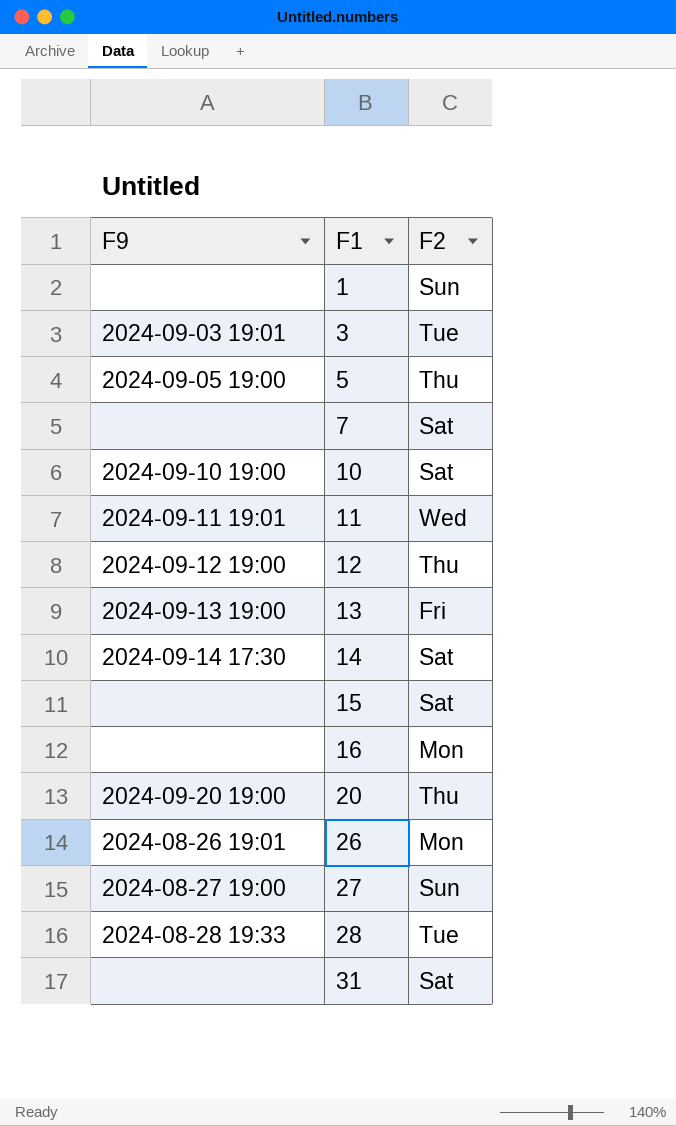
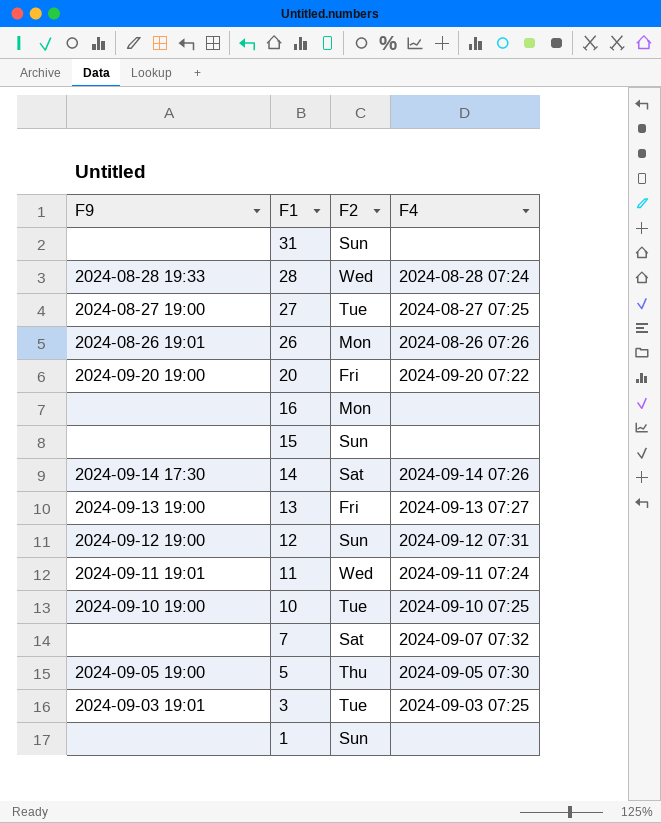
row order: F1 ascending -> F1 descending
column F4 | position: none -> 4
31 | F2: Sat -> Sun
28 | F2: Tue -> Wed
27 | F2: Sun -> Tue
20 | F2: Thu -> Fri
15 | F2: Sat -> Sun
12 | F2: Thu -> Sun
10 | F2: Sat -> Tue

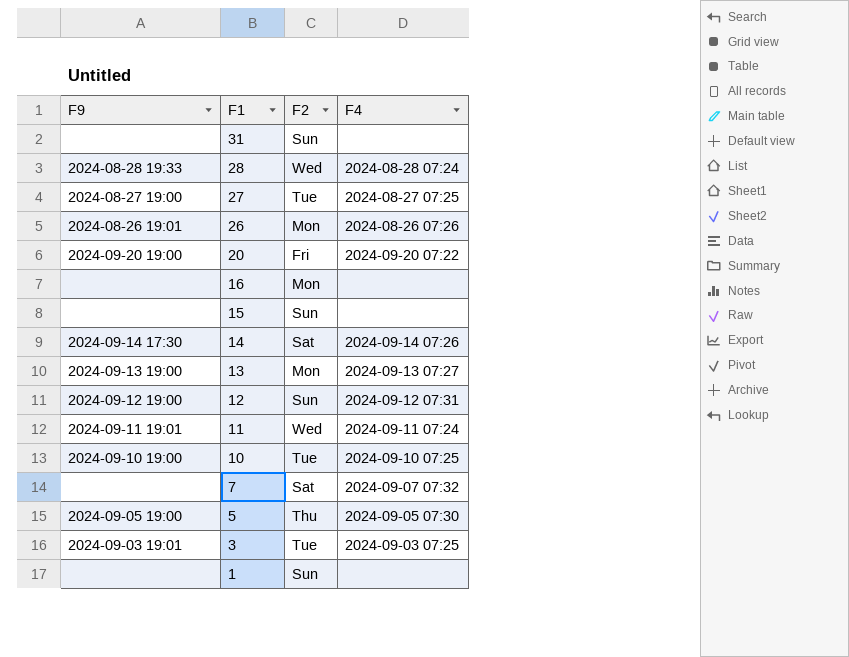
13 | F2: Fri -> Mon

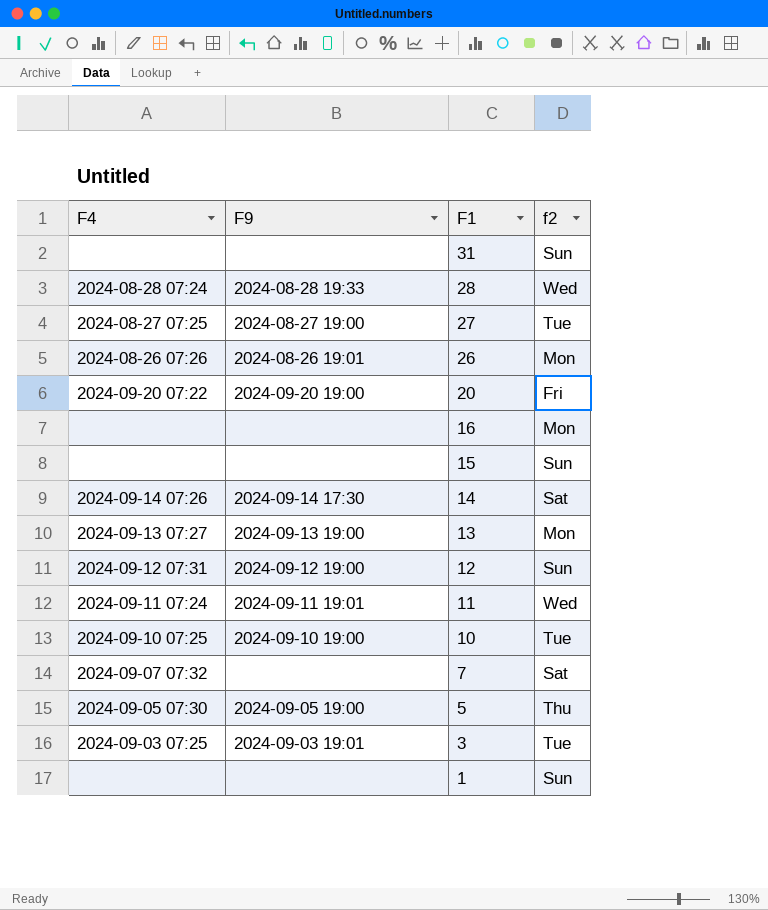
column F4 | position: 4 -> 1
column name: F2 -> f2

